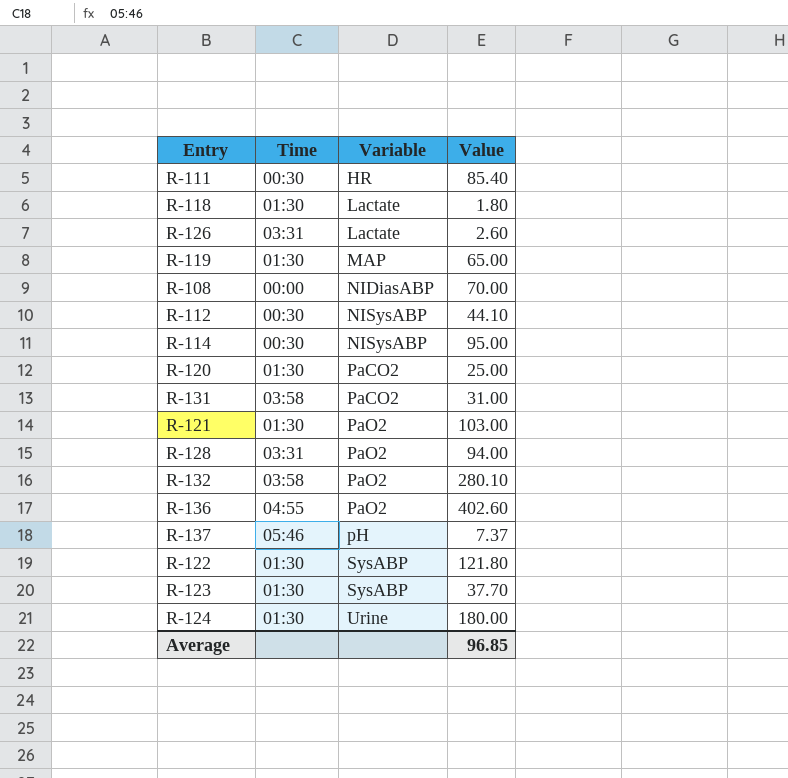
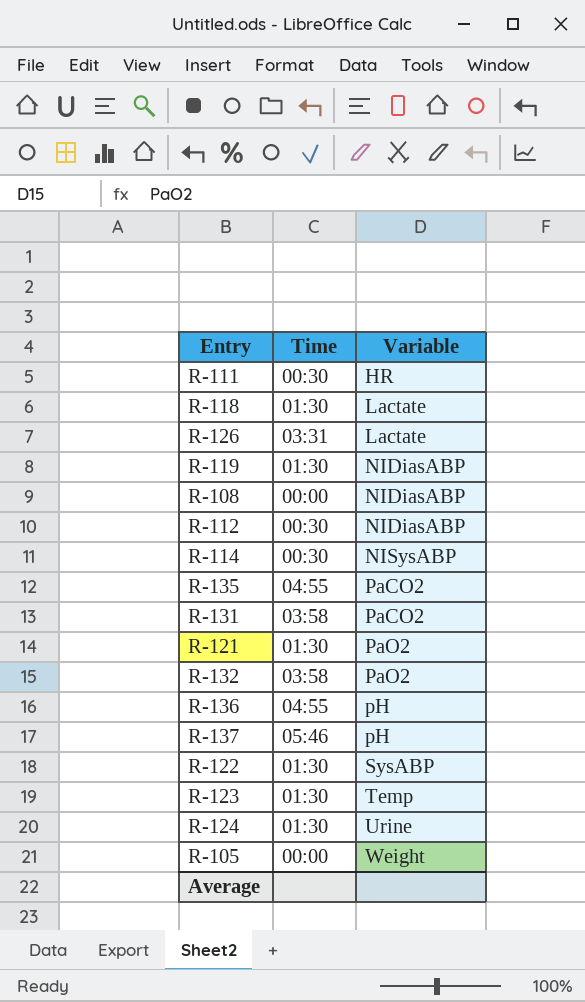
column Value | position: 4 -> none
row R-120: 01:30 | PaCO2 | 25.00 -> none
row R-128: 03:31 | PaO2 | 94.00 -> none
R-119 | Variable: MAP -> NIDiasABP
R-112 | Variable: NISysABP -> NIDiasABP
row R-135: none -> 04:55 | PaCO2
R-136 | Variable: PaO2 -> pH
R-123 | Variable: SysABP -> Temp
row R-105: none -> 00:00 | Weight

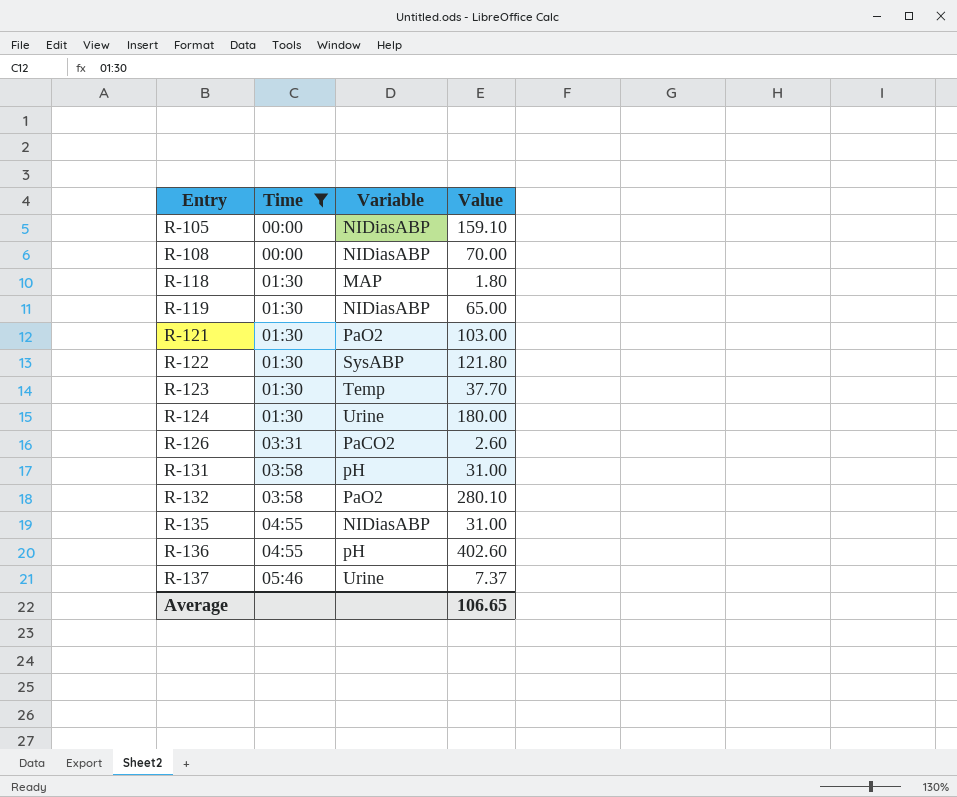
filter: none -> Time != 00:30
row order: Variable ascending -> Entry ascending
column Value | position: none -> 4
R-105 | Variable: Weight -> NIDiasABP
R-118 | Variable: Lactate -> MAP
R-126 | Variable: Lactate -> PaCO2
R-131 | Variable: PaCO2 -> pH
R-135 | Variable: PaCO2 -> NIDiasABP
R-137 | Variable: pH -> Urine

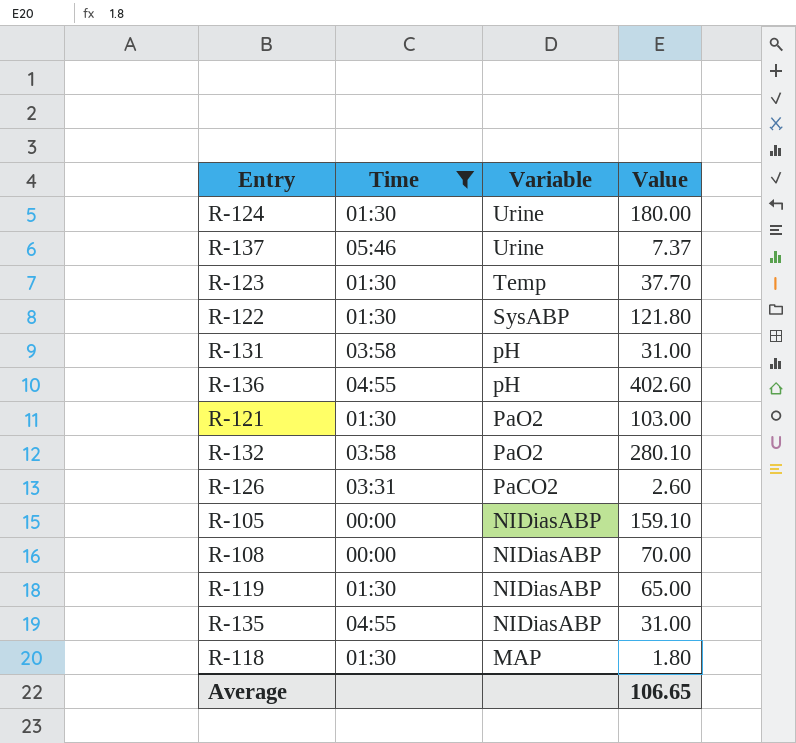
row order: Entry ascending -> Variable descending

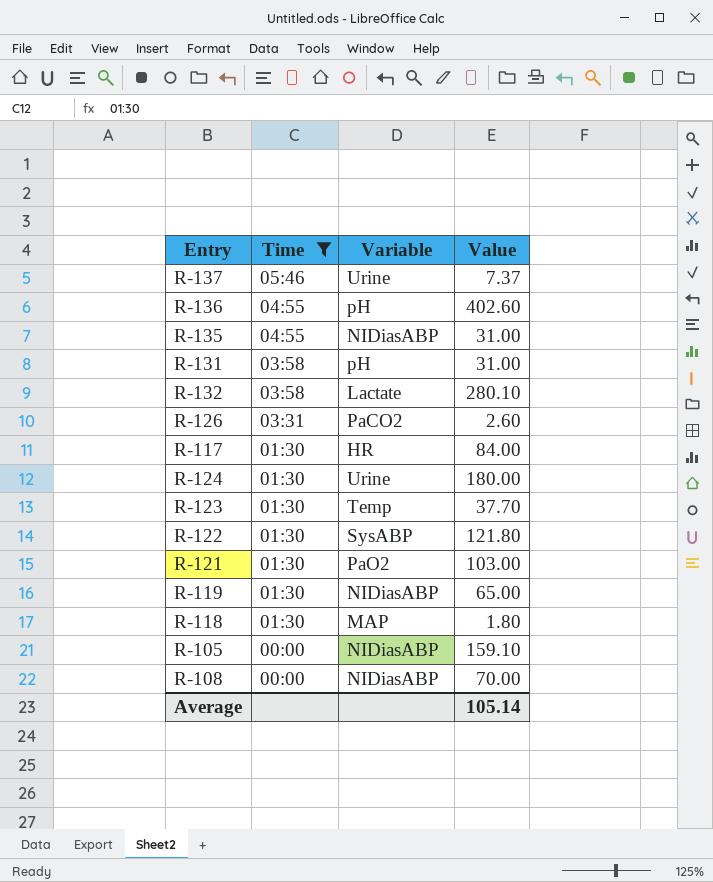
row order: Variable descending -> Time descending
R-132 | Variable: PaO2 -> Lactate
row R-117: none -> 01:30 | HR | 84.00
Average | Value: 106.65 -> 105.14

